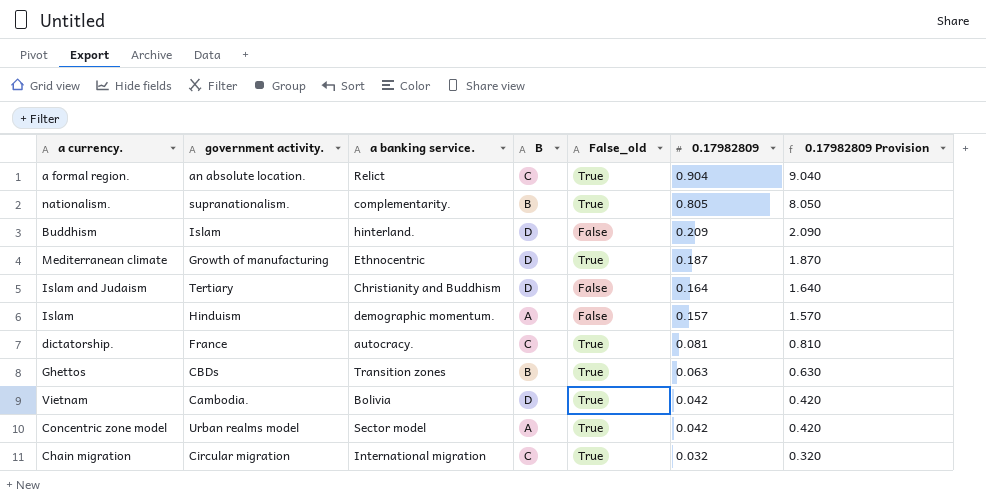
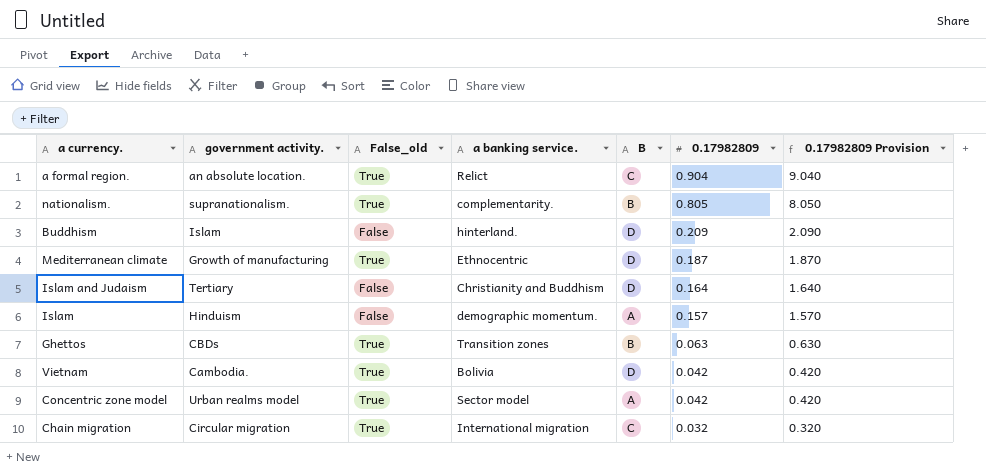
column False_old | position: 5 -> 3
row dictatorship.: France | autocracy. | C | True | 0.081 | 0.810 -> none

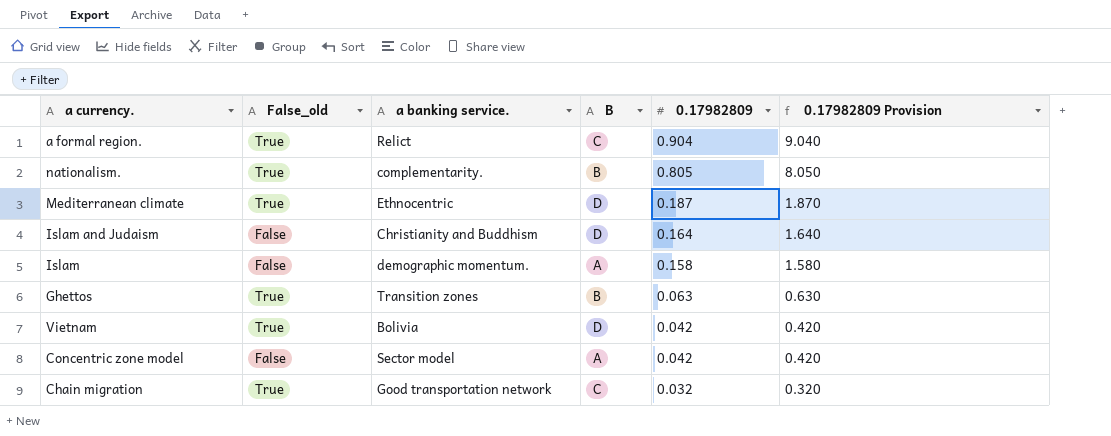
column government activity. | position: 2 -> none
row Buddhism: Islam | False | hinterland. | D | 0.209 | 2.090 -> none
Islam | 0.17982809: 0.157 -> 0.158
Islam | 0.17982809 Provision: 1.570 -> 1.580
Concentric zone model | False_old: True -> False
Chain migration | a banking service.: International migration -> Good transportation network

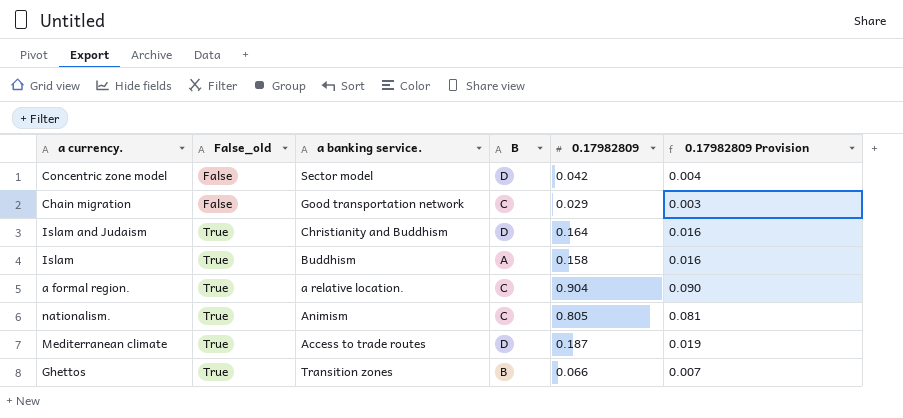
row order: 0.17982809 descending -> False_old ascending
column 0.17982809 Provision | formula: [0.17982809] * 10 -> [0.17982809] * 0.1
row Vietnam: True | Bolivia | D | 0.042 | 0.420 -> none
Concentric zone model | B: A -> D
Chain migration | False_old: True -> False
Chain migration | 0.17982809: 0.032 -> 0.029
Islam and Judaism | False_old: False -> True
Islam | False_old: False -> True
Islam | a banking service.: demographic momentum. -> Buddhism
a formal region. | a banking service.: Relict -> a relative location.
nationalism. | a banking service.: complementarity. -> Animism
nationalism. | B: B -> C
Mediterranean climate | a banking service.: Ethnocentric -> Access to trade routes
Ghettos | 0.17982809: 0.063 -> 0.066

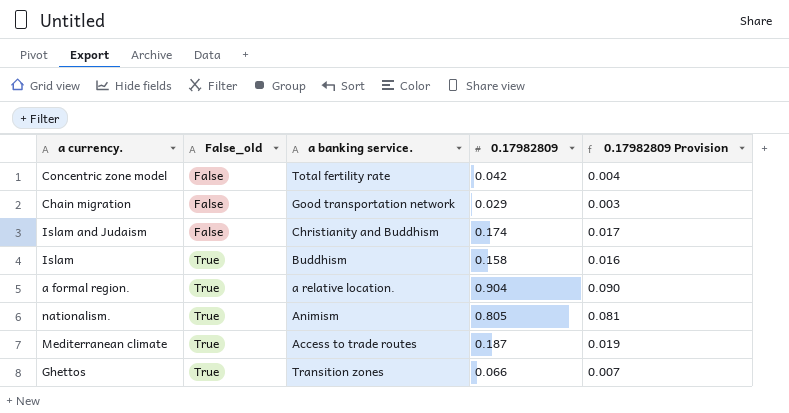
column B | position: 4 -> none
Concentric zone model | a banking service.: Sector model -> Total fertility rate
Islam and Judaism | False_old: True -> False
Islam and Judaism | 0.17982809: 0.164 -> 0.174
Islam and Judaism | 0.17982809 Provision: 0.016 -> 0.017

